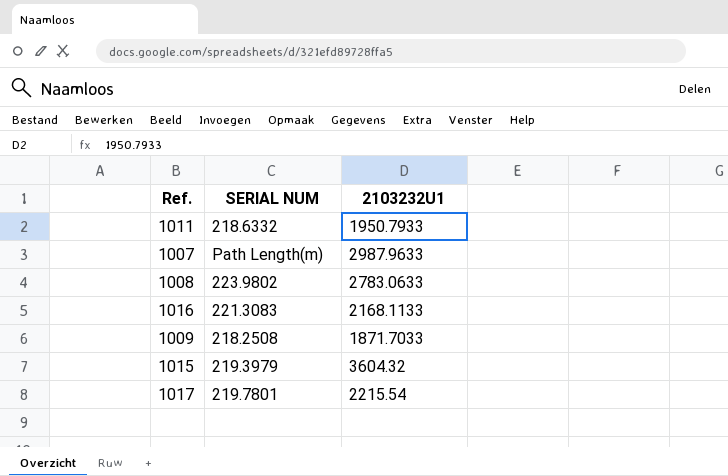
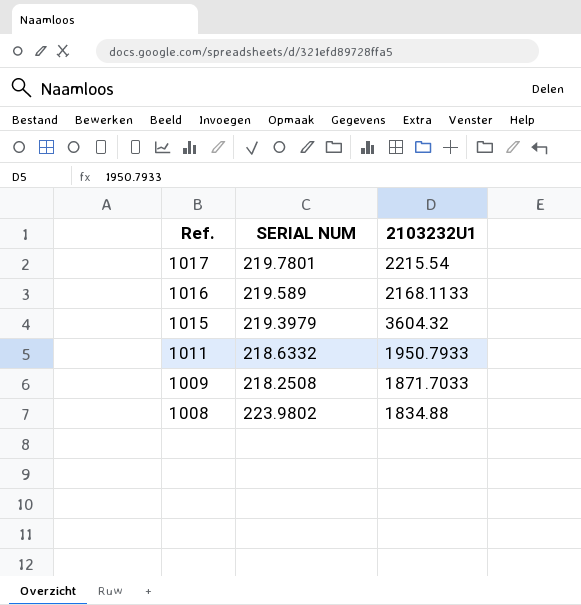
row order: none -> Ref. descending
row 1007: Path Length(m) | 2987.9633 -> none
1016 | SERIAL NUM: 221.3083 -> 219.589
1008 | 2103232U1: 2783.0633 -> 1834.88

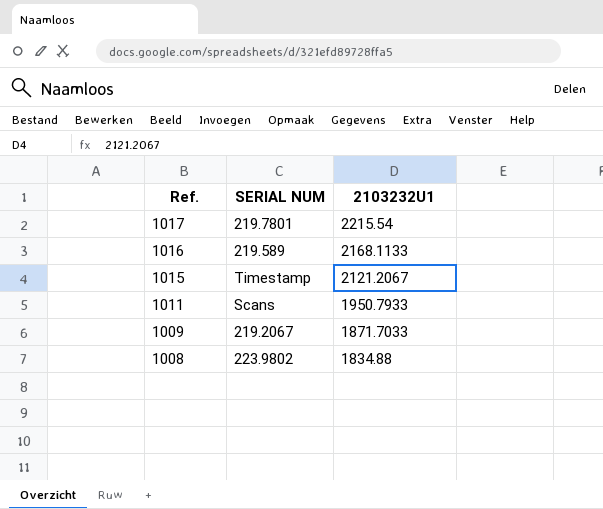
1015 | SERIAL NUM: 219.3979 -> Timestamp
1015 | 2103232U1: 3604.32 -> 2121.2067
1011 | SERIAL NUM: 218.6332 -> Scans
1009 | SERIAL NUM: 218.2508 -> 219.2067

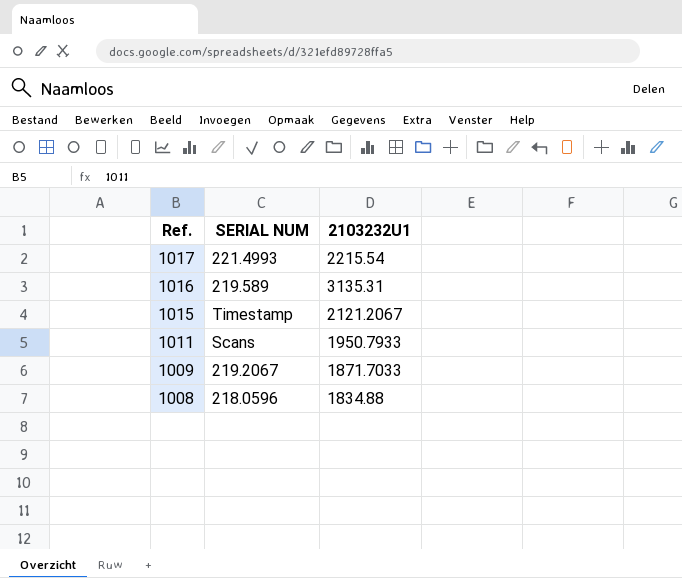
1017 | SERIAL NUM: 219.7801 -> 221.4993
1016 | 2103232U1: 2168.1133 -> 3135.31
1008 | SERIAL NUM: 223.9802 -> 218.0596

